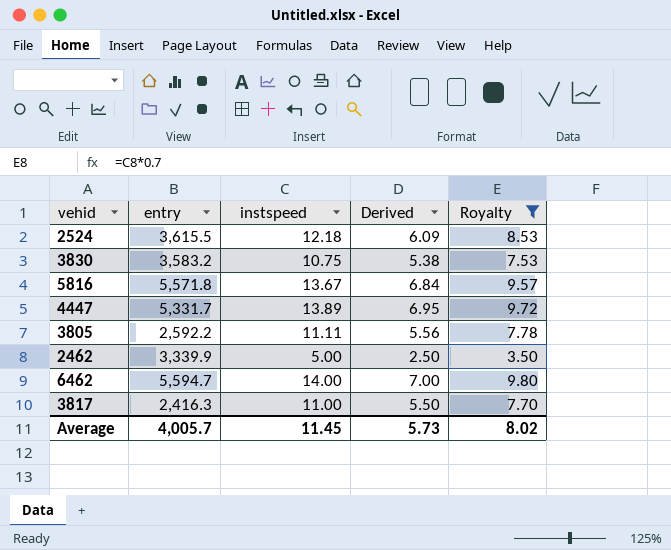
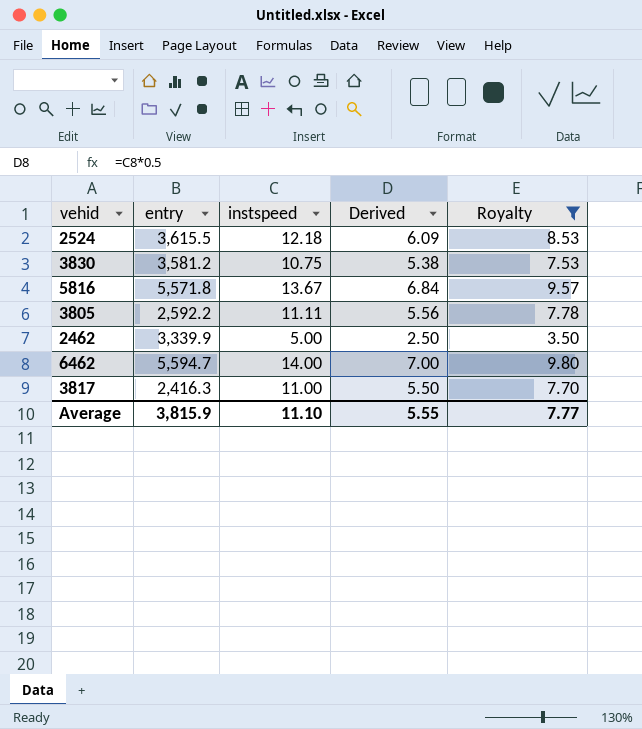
row 4447: 5,331.7 | 13.89 | 6.95 | 9.72 -> none
3830 | entry: 3,583.2 -> 3,581.2
Average | entry: 4,005.7 -> 3,815.9
Average | instspeed: 11.45 -> 11.10
Average | Derived: 5.73 -> 5.55
Average | Royalty: 8.02 -> 7.77

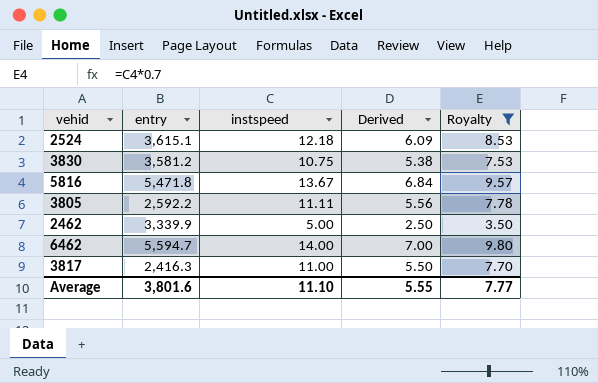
2524 | entry: 3,615.5 -> 3,615.1
5816 | entry: 5,571.8 -> 5,471.8
Average | entry: 3,815.9 -> 3,801.6

